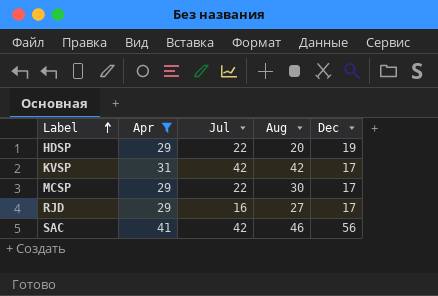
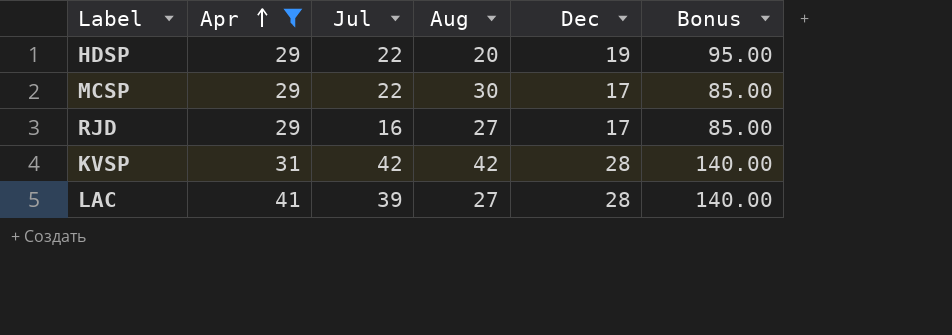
row order: Label ascending -> Apr ascending
column Bonus | formula: none -> [Dec] * 5
row SAC: 41 | 42 | 46 | 56 -> none
KVSP | Dec: 17 -> 28
row LAC: none -> 41 | 39 | 27 | 28 | 140.00

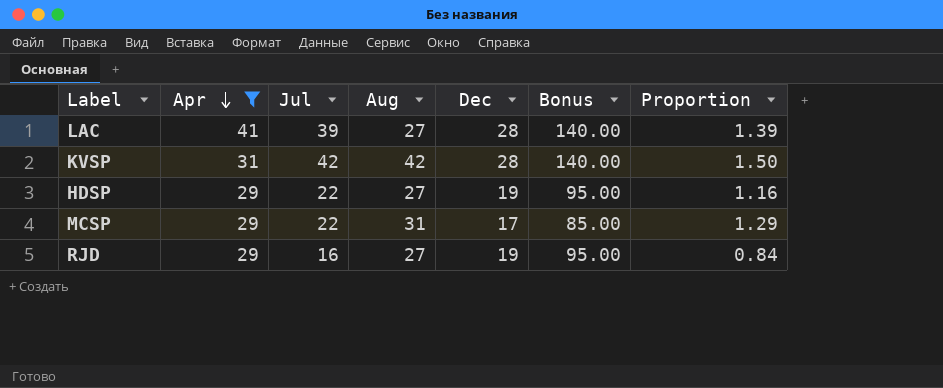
row order: Apr ascending -> Apr descending
column Proportion | formula: none -> [Jul] / [Dec]
HDSP | Aug: 20 -> 27
MCSP | Aug: 30 -> 31
RJD | Dec: 17 -> 19
RJD | Bonus: 85.00 -> 95.00

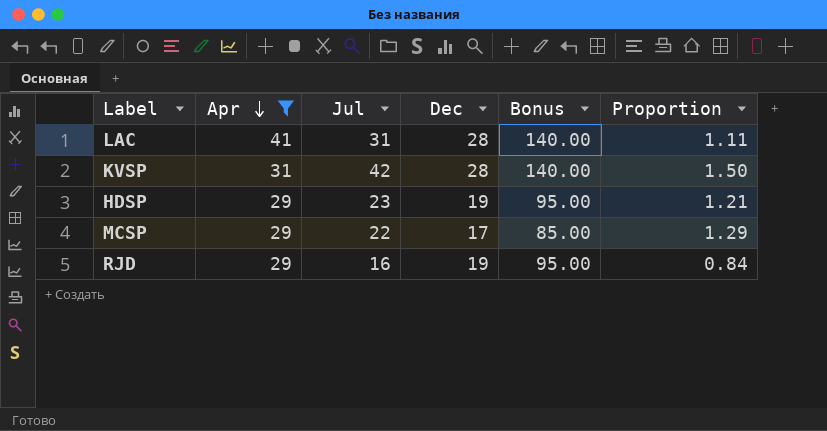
column Aug | position: 4 -> none
LAC | Jul: 39 -> 31
LAC | Proportion: 1.39 -> 1.11
HDSP | Jul: 22 -> 23
HDSP | Proportion: 1.16 -> 1.21

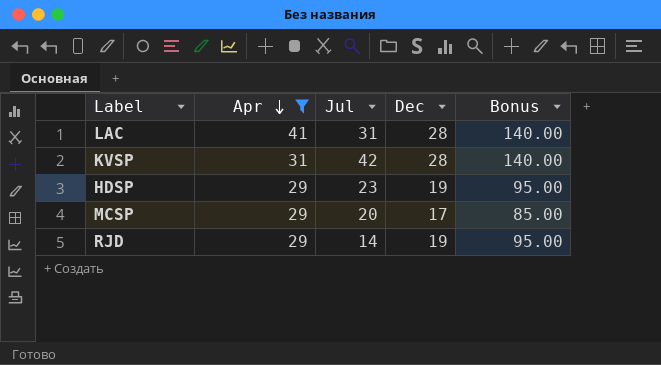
column Proportion | formula: [Jul] / [Dec] -> none
MCSP | Jul: 22 -> 20
RJD | Jul: 16 -> 14

